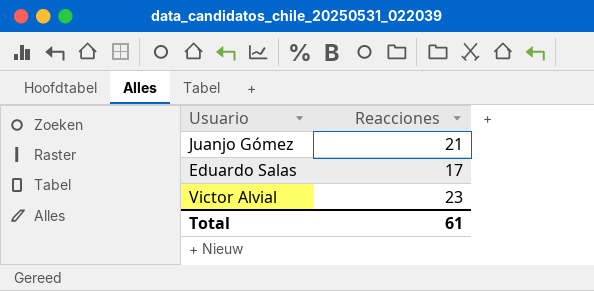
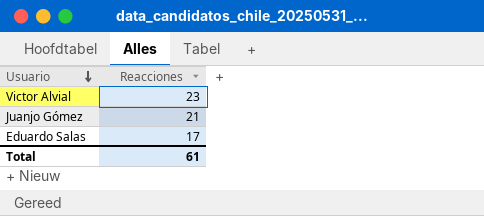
row order: none -> Usuario descending

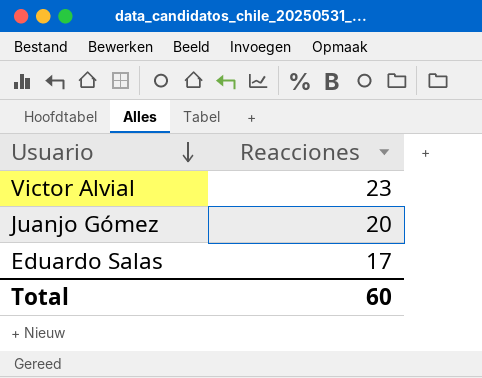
Juanjo Gómez | Reacciones: 21 -> 20
Total | Reacciones: 61 -> 60

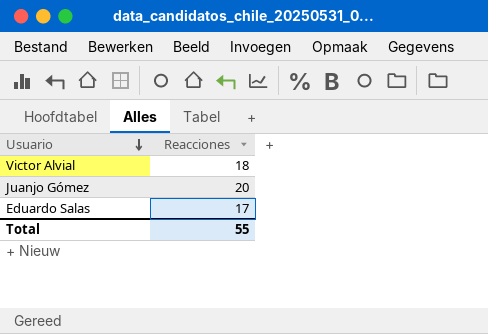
Victor Alvial | Reacciones: 23 -> 18
Total | Reacciones: 60 -> 55

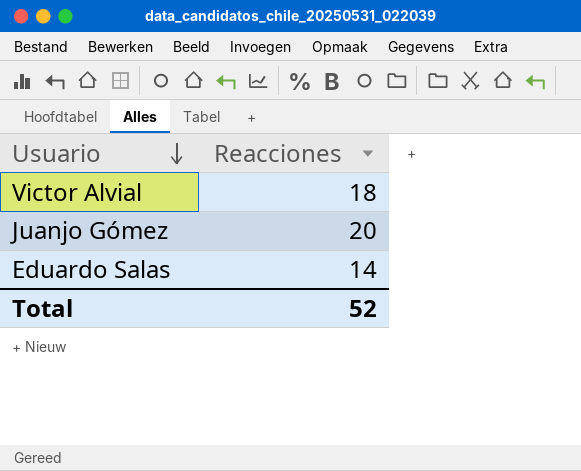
Eduardo Salas | Reacciones: 17 -> 14
Total | Reacciones: 55 -> 52

